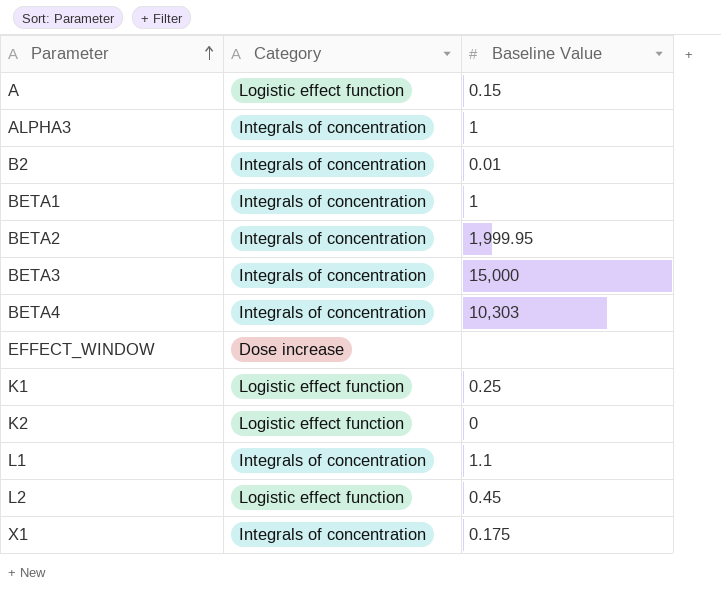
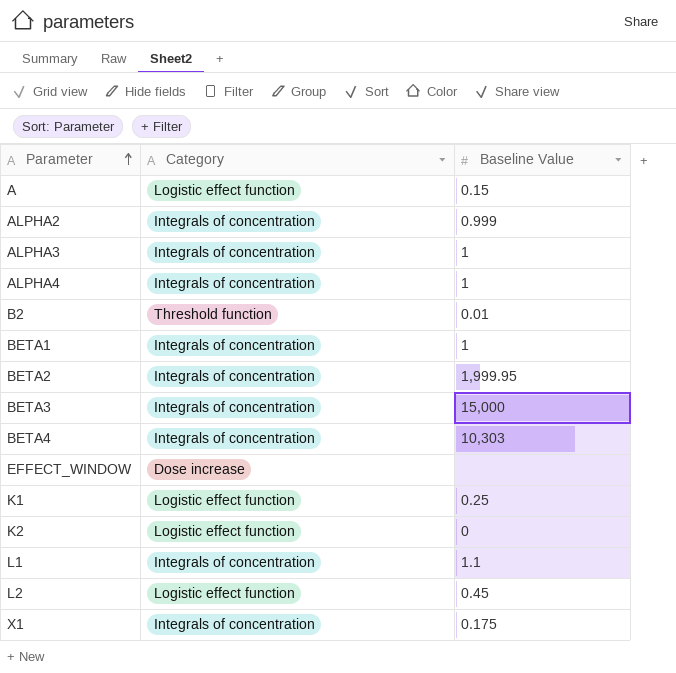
row ALPHA2: none -> Integrals of concentration | 0.999
row ALPHA4: none -> Integrals of concentration | 1
B2 | Category: Integrals of concentration -> Threshold function

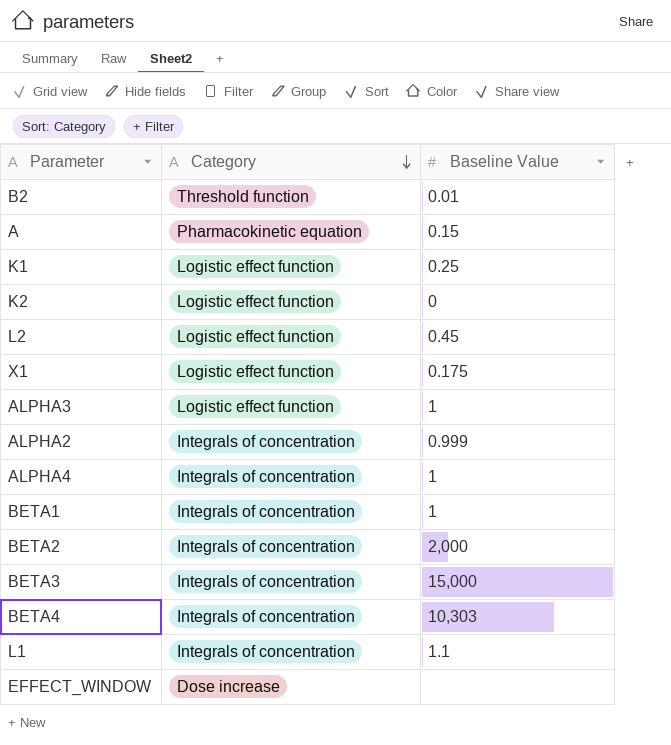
row order: Parameter ascending -> Category descending
A | Category: Logistic effect function -> Pharmacokinetic equation
X1 | Category: Integrals of concentration -> Logistic effect function
ALPHA3 | Category: Integrals of concentration -> Logistic effect function
BETA2 | Baseline Value: 1,999.95 -> 2,000

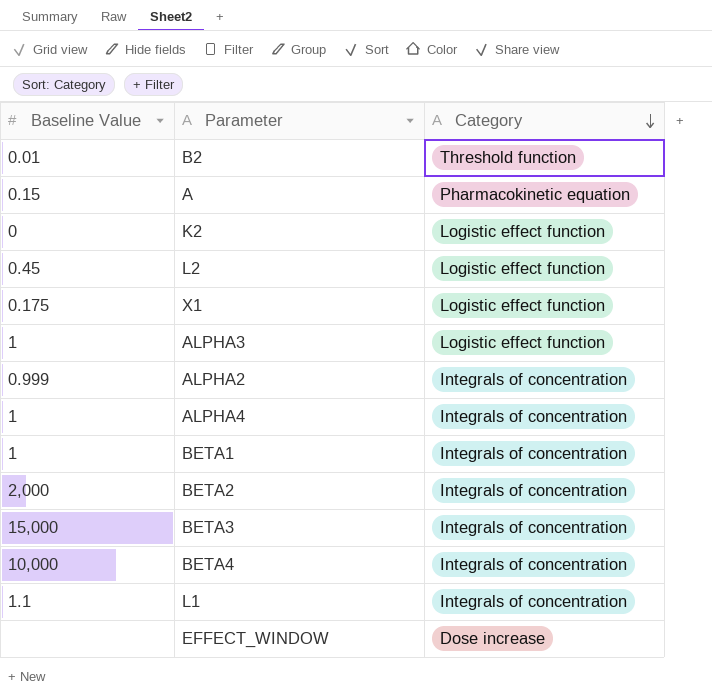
column Baseline Value | position: 3 -> 1
row K1: Logistic effect function | 0.25 -> none
BETA4 | Baseline Value: 10,303 -> 10,000

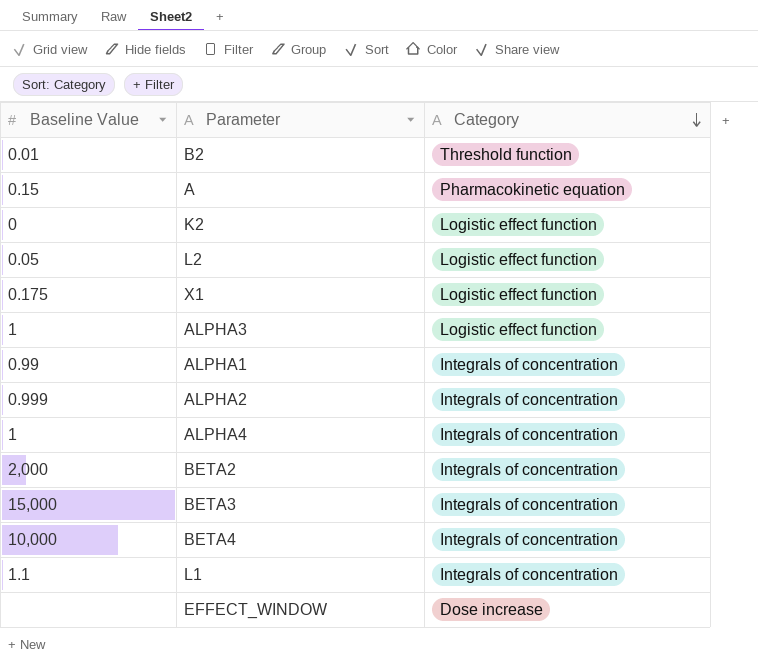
row BETA1: 1 | Integrals of concentration -> none
L2 | Baseline Value: 0.45 -> 0.05
row ALPHA1: none -> 0.99 | Integrals of concentration

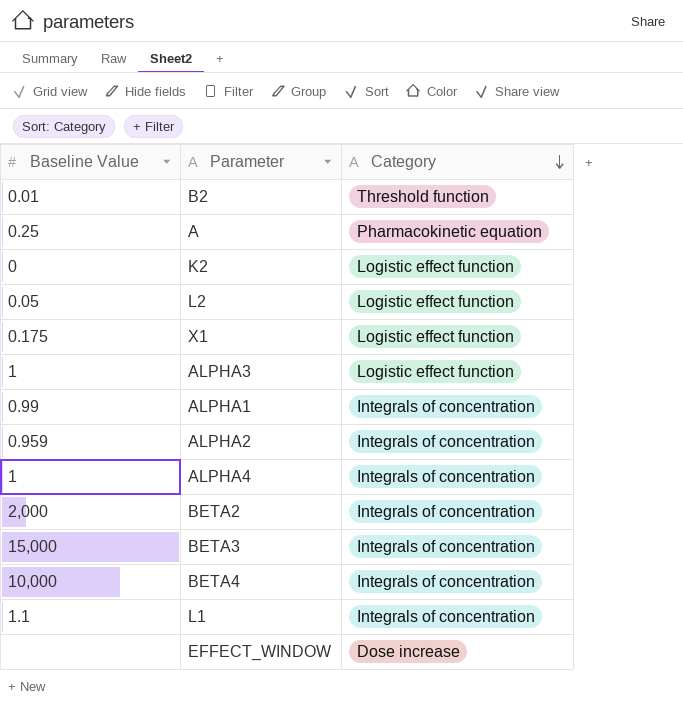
A | Baseline Value: 0.15 -> 0.25
ALPHA2 | Baseline Value: 0.999 -> 0.959

